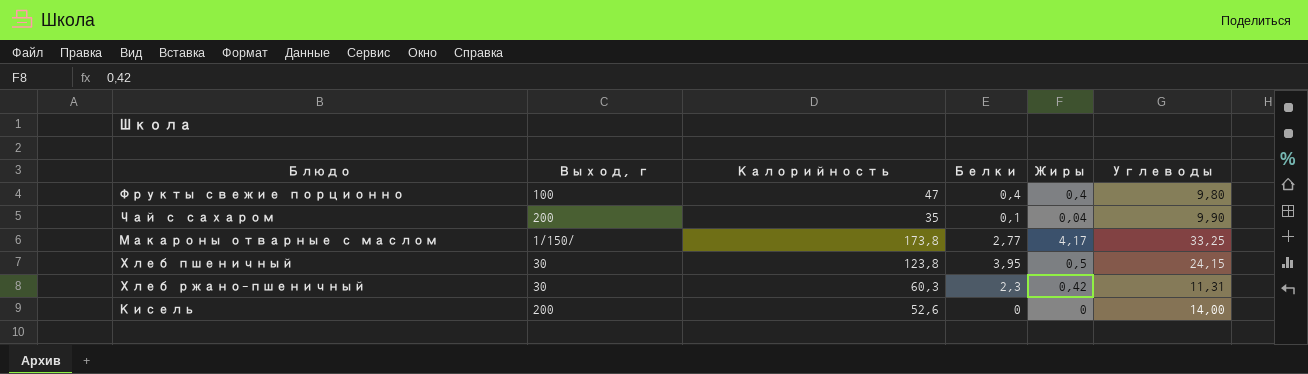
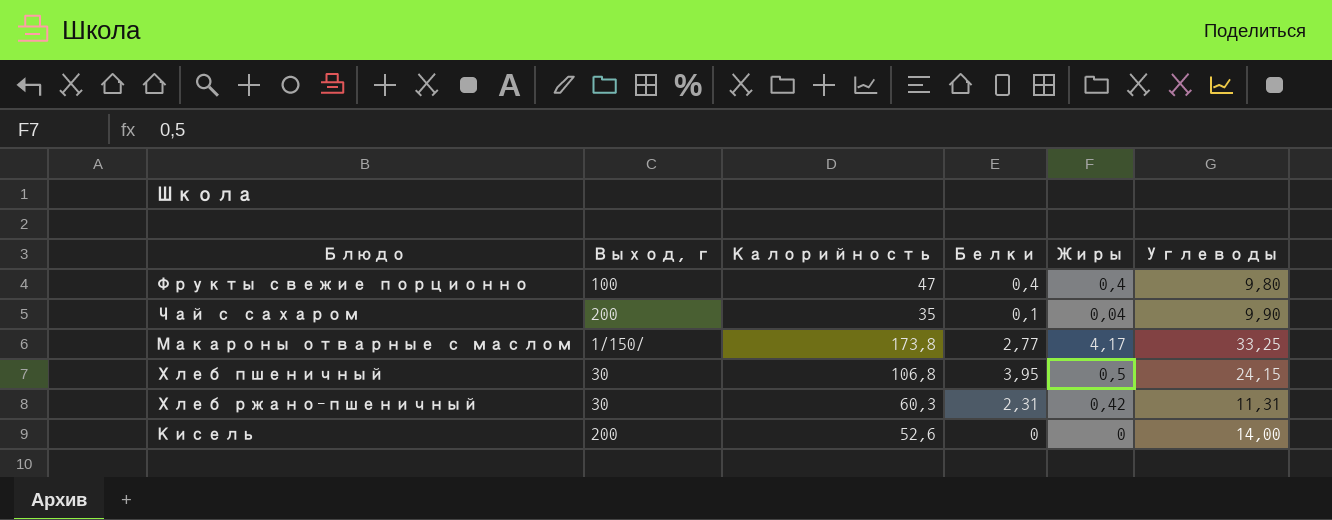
Хлеб пшеничный | Калорийность: 123,8 -> 106,8
Хлеб ржано-пшеничный | Белки: 2,3 -> 2,31

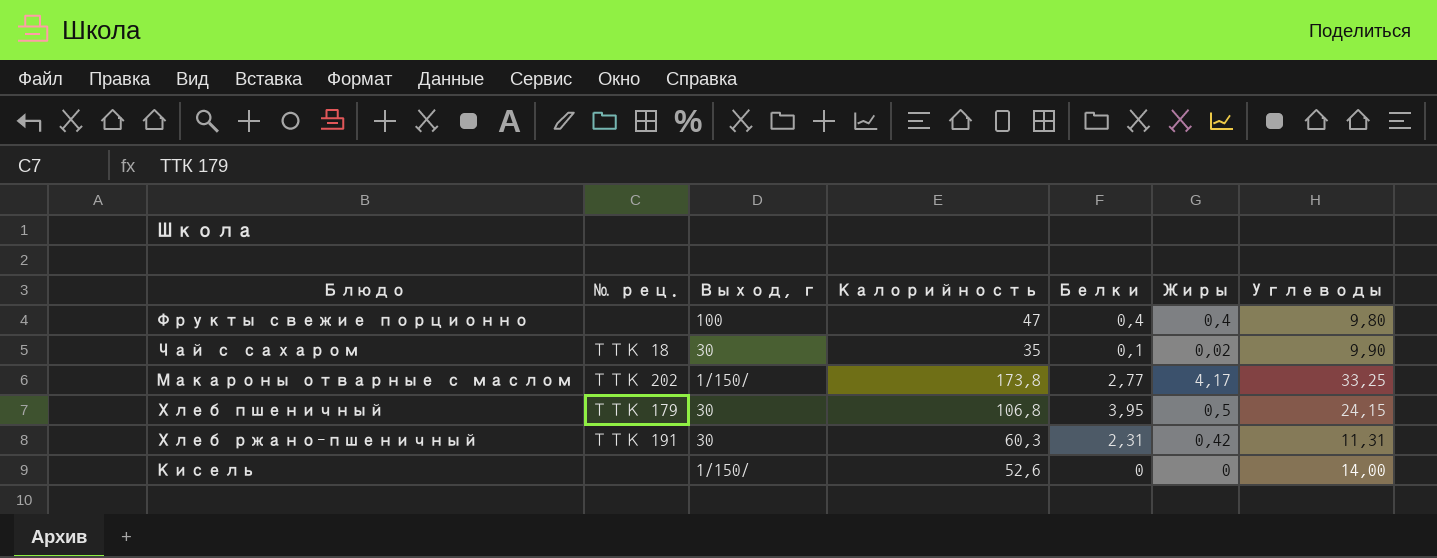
column № рец. | position: none -> 2
Чай с сахаром | Выход, г: 200 -> 30
Чай с сахаром | Жиры: 0,04 -> 0,02
Кисель | Выход, г: 200 -> 1/150/

